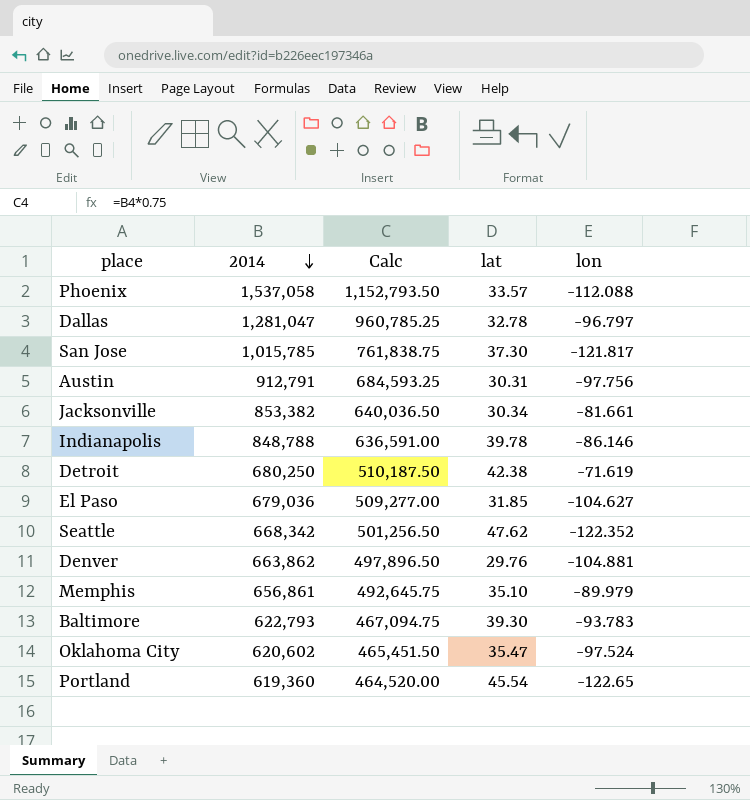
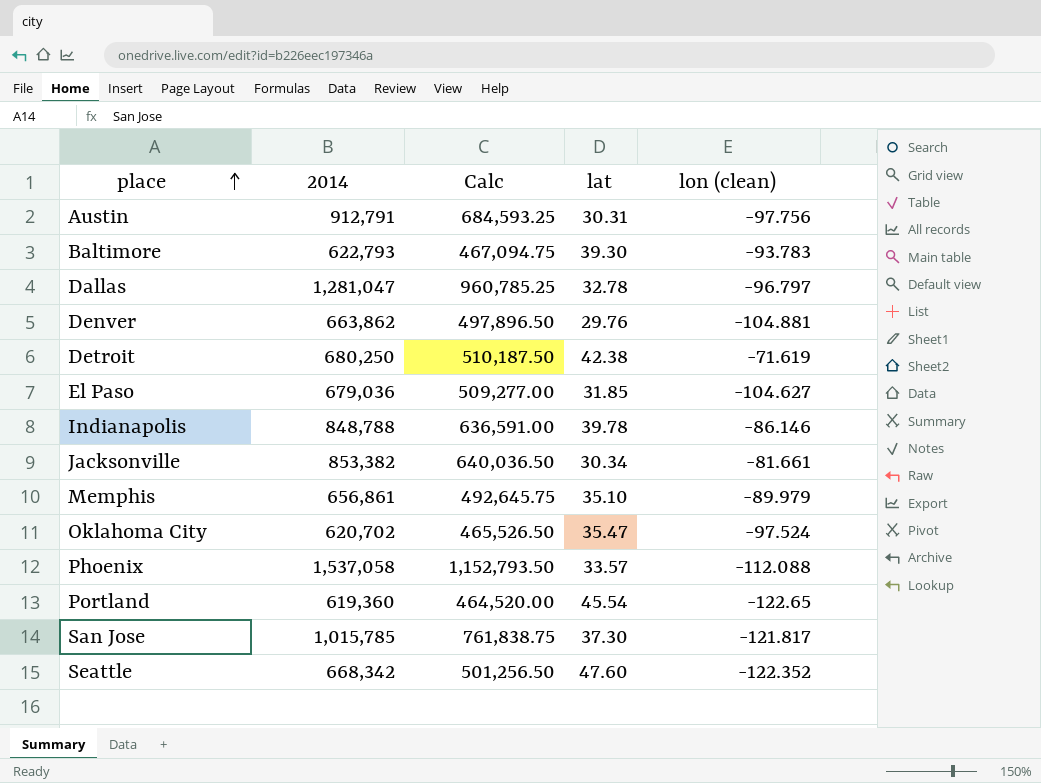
row order: 2014 descending -> place ascending
column name: lon -> lon (clean)
Oklahoma City | 2014: 620,602 -> 620,702
Oklahoma City | Calc: 465,451.50 -> 465,526.50
Seattle | lat: 47.62 -> 47.60

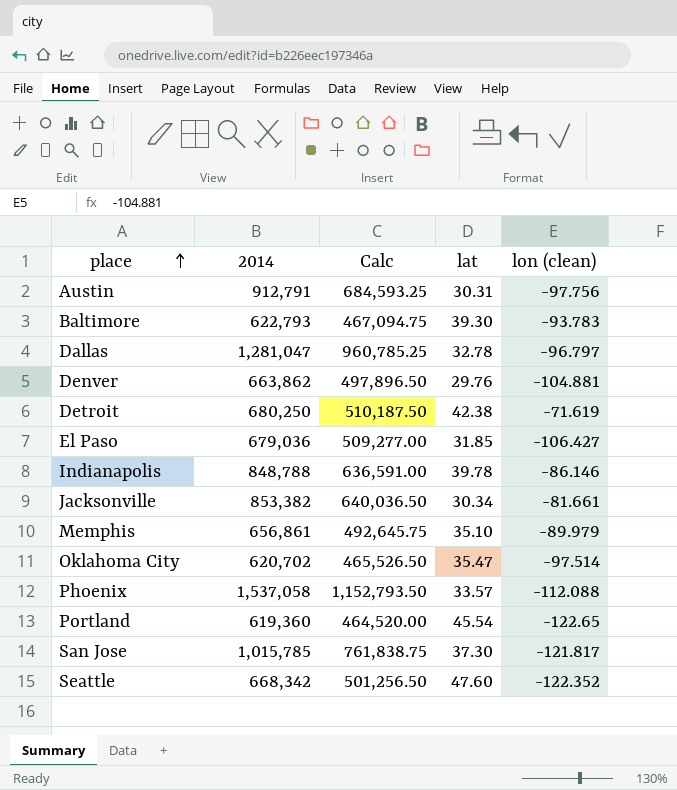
El Paso | lon (clean): -104.627 -> -106.427
Oklahoma City | lon (clean): -97.524 -> -97.514

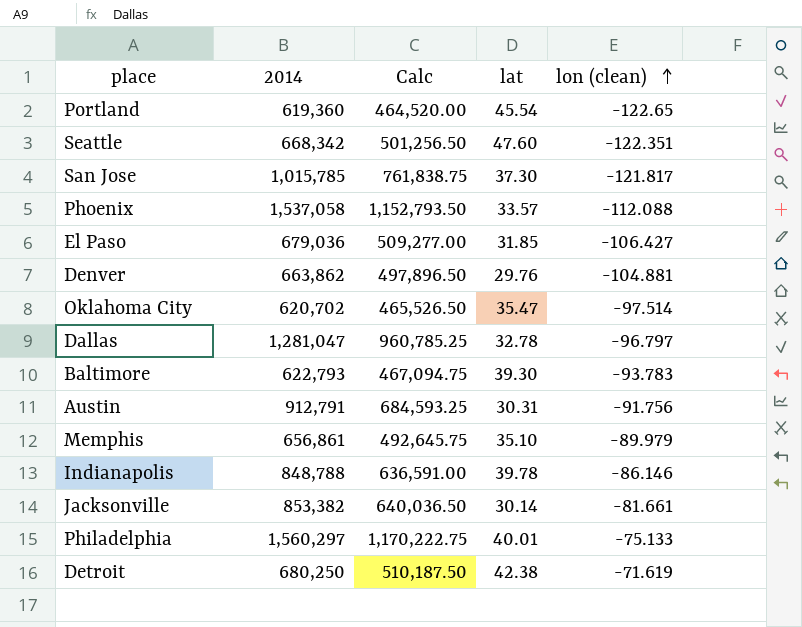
row order: place ascending -> lon (clean) ascending
Seattle | lon (clean): -122.352 -> -122.351
Austin | lon (clean): -97.756 -> -91.756
Jacksonville | lat: 30.34 -> 30.14
row Philadelphia: none -> 1,560,297 | 1,170,222.75 | 40.01 | -75.133

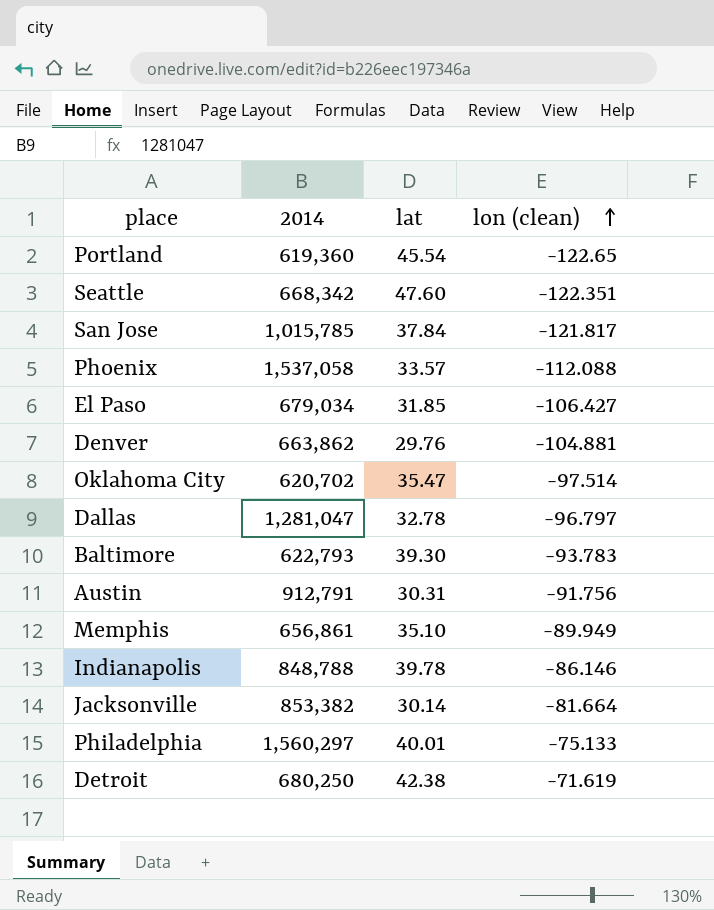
column Calc | formula: [2014] * 0.75 -> none
San Jose | lat: 37.30 -> 37.84
El Paso | 2014: 679,036 -> 679,034
Memphis | lon (clean): -89.979 -> -89.949
Jacksonville | lon (clean): -81.661 -> -81.664

